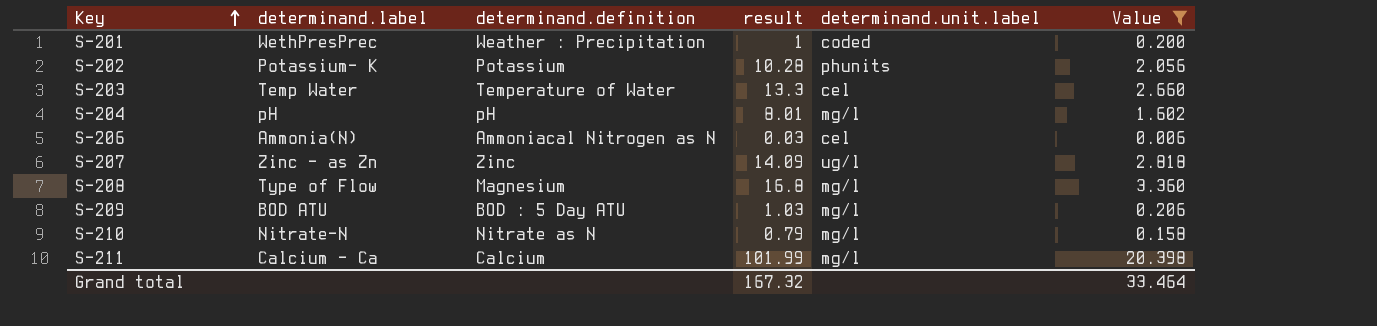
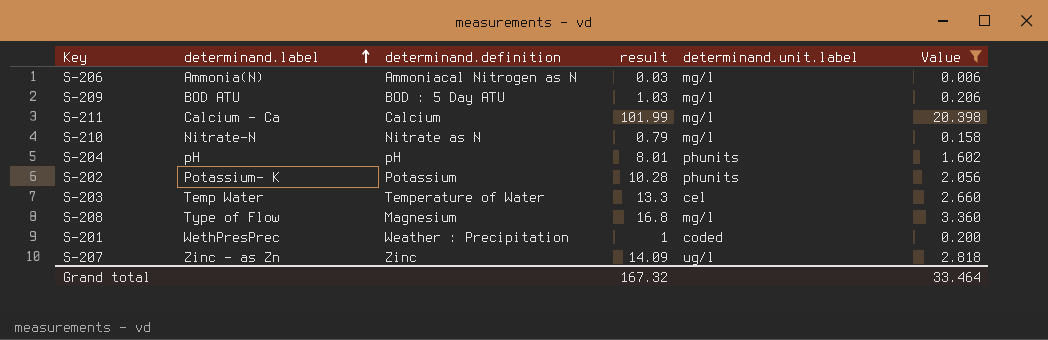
row order: Key ascending -> determinand.label ascending
S-206 | determinand.unit.label: cel -> mg/l
S-204 | determinand.unit.label: mg/l -> phunits

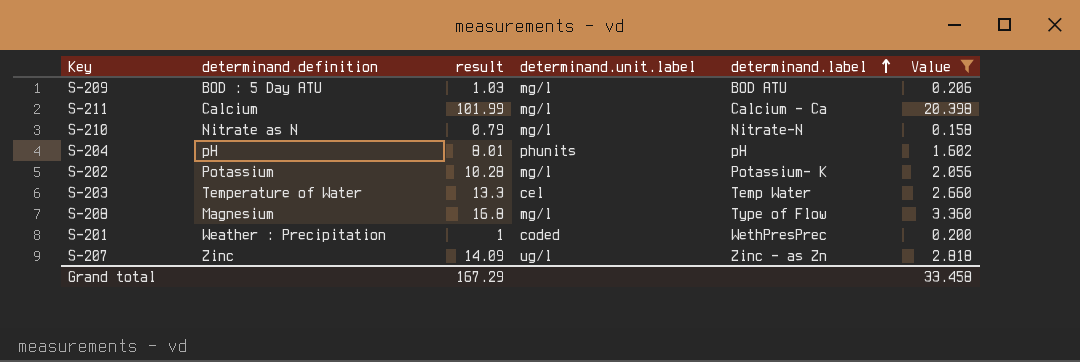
column determinand.label | position: 2 -> 5
row S-206: Ammonia(N) | Ammoniacal Nitrogen as N | 0.03 | mg/l | 0.006 -> none
S-202 | determinand.unit.label: phunits -> mg/l
Grand total | result: 167.32 -> 167.29
Grand total | Value: 33.464 -> 33.458

